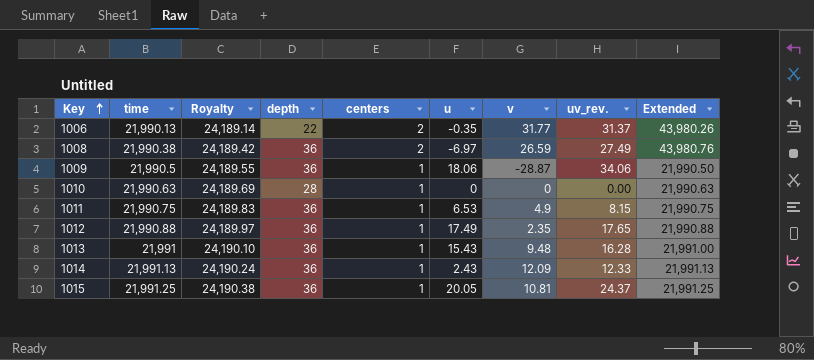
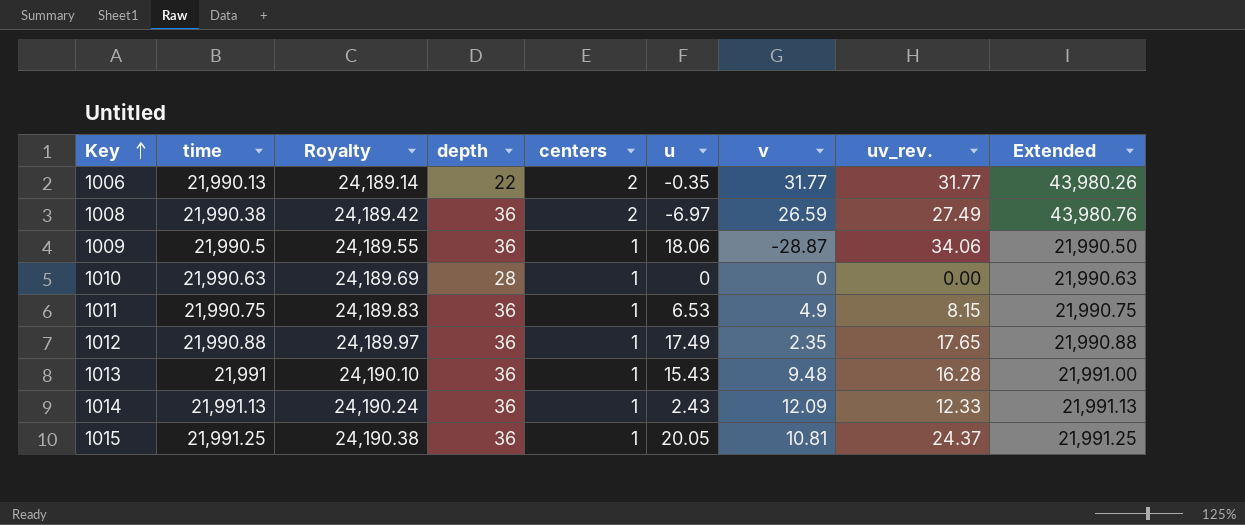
1006 | uv_rev.: 31.37 -> 31.77

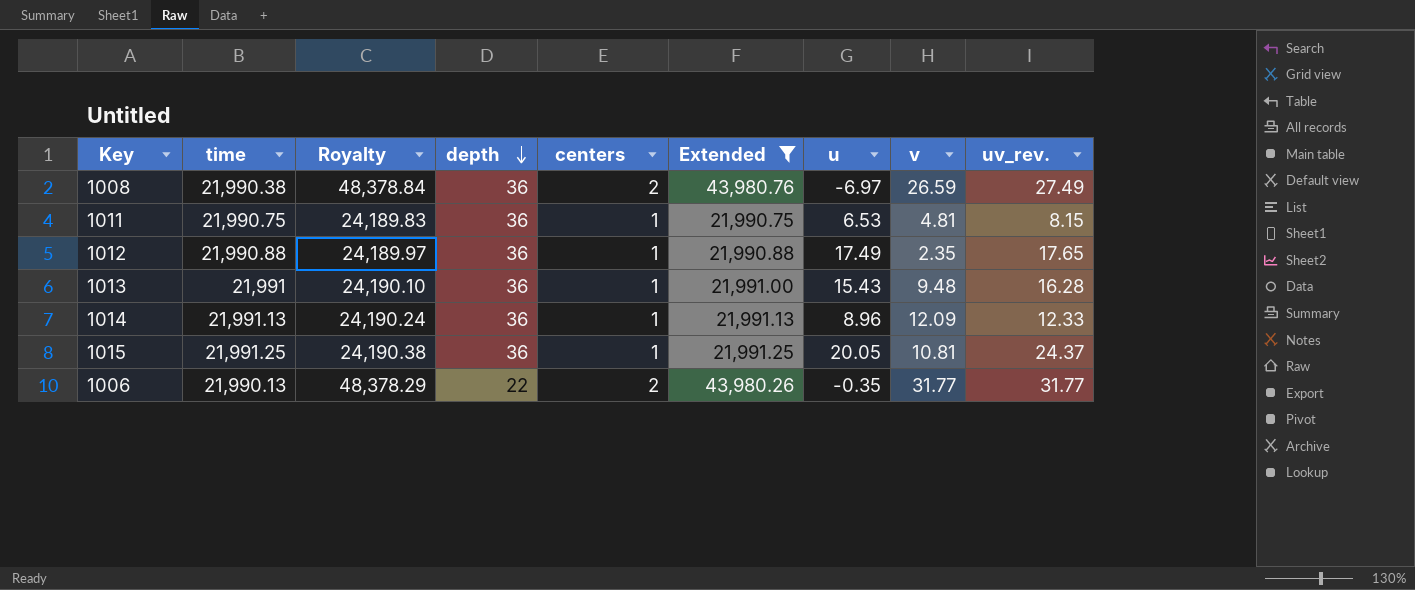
filter: none -> Extended >= 21,990.75
row order: Key ascending -> depth descending
column Royalty | formula: [time] * 1.1 -> [Extended] * 1.1
column Extended | position: 9 -> 6
1011 | v: 4.9 -> 4.81
1014 | u: 2.43 -> 8.96

